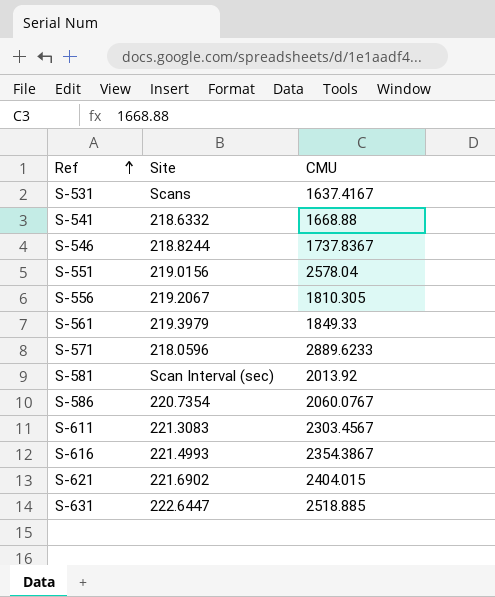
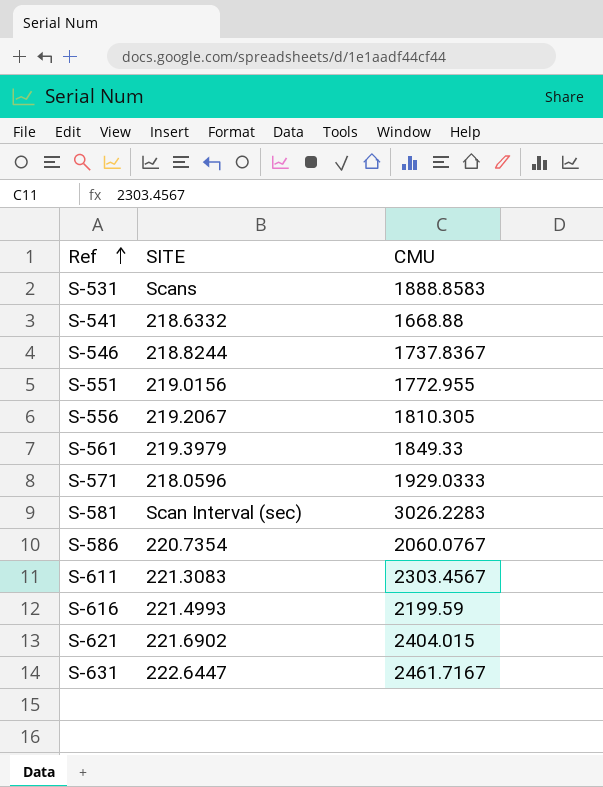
column name: Site -> SITE
S-531 | CMU: 1637.4167 -> 1888.8583
S-551 | CMU: 2578.04 -> 1772.955
S-571 | CMU: 2889.6233 -> 1929.0333
S-581 | CMU: 2013.92 -> 3026.2283
S-616 | CMU: 2354.3867 -> 2199.59
S-631 | CMU: 2518.885 -> 2461.7167

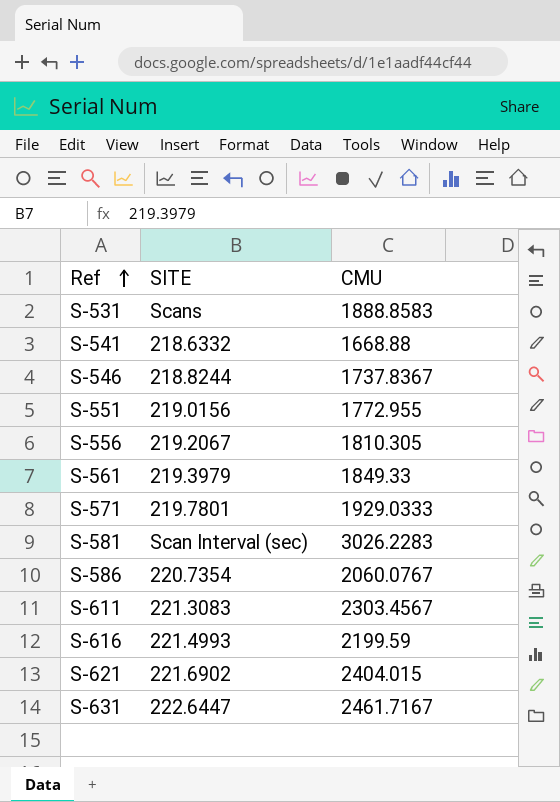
S-571 | SITE: 218.0596 -> 219.7801

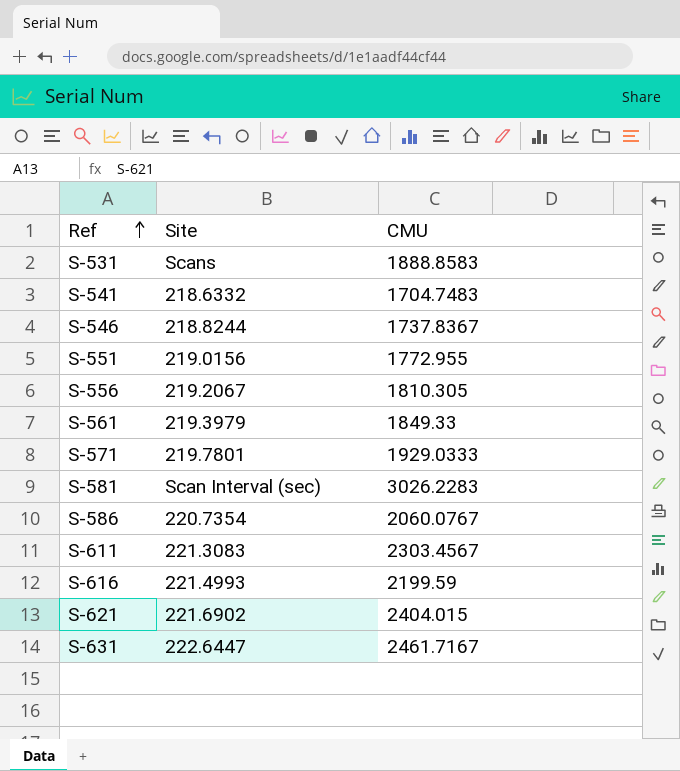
column name: SITE -> Site
S-541 | CMU: 1668.88 -> 1704.7483

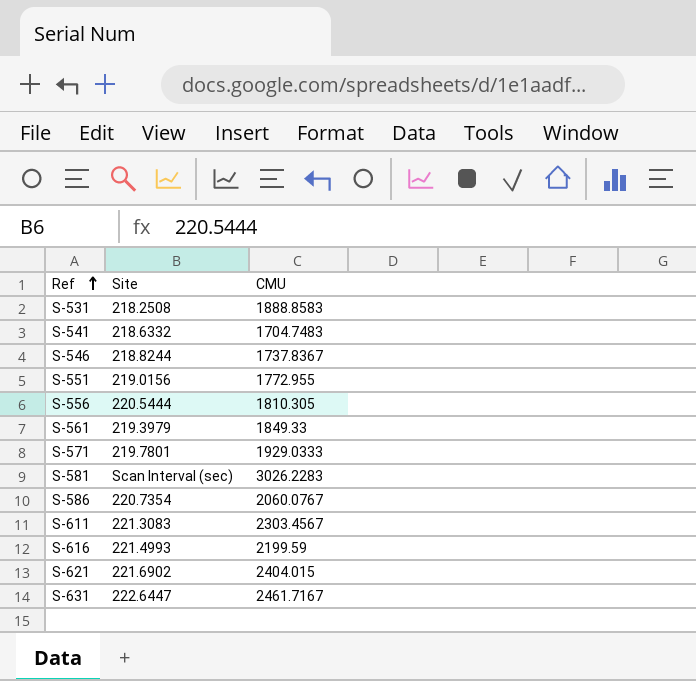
S-531 | Site: Scans -> 218.2508
S-556 | Site: 219.2067 -> 220.5444

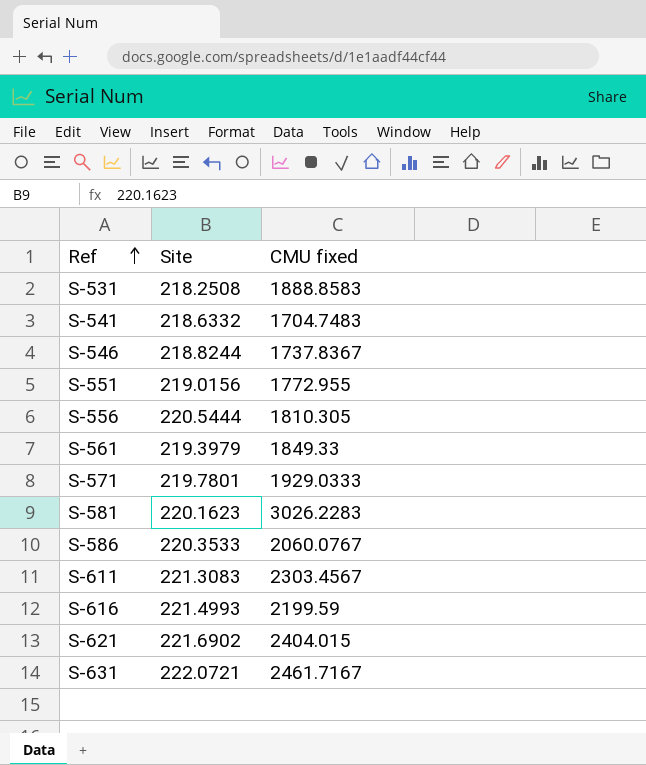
column name: CMU -> CMU fixed
S-581 | Site: Scan Interval (sec) -> 220.1623
S-586 | Site: 220.7354 -> 220.3533
S-631 | Site: 222.6447 -> 222.0721

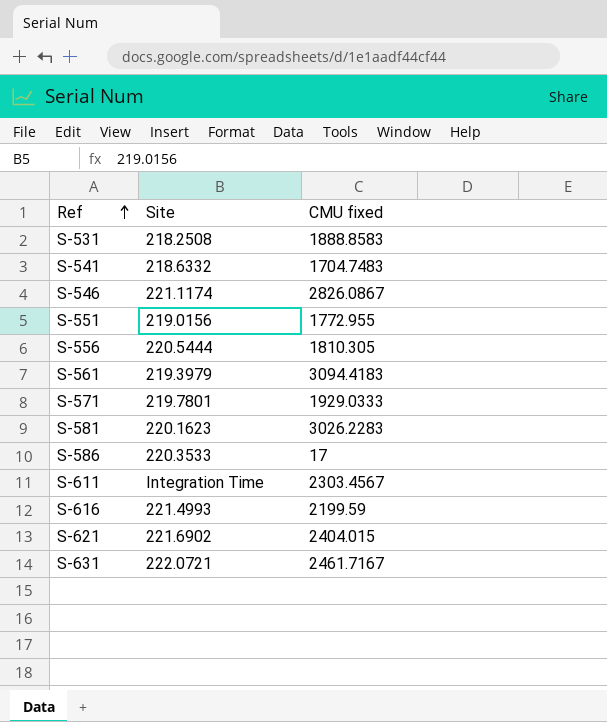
S-546 | Site: 218.8244 -> 221.1174
S-546 | CMU fixed: 1737.8367 -> 2826.0867
S-561 | CMU fixed: 1849.33 -> 3094.4183
S-586 | CMU fixed: 2060.0767 -> 17
S-611 | Site: 221.3083 -> Integration Time

